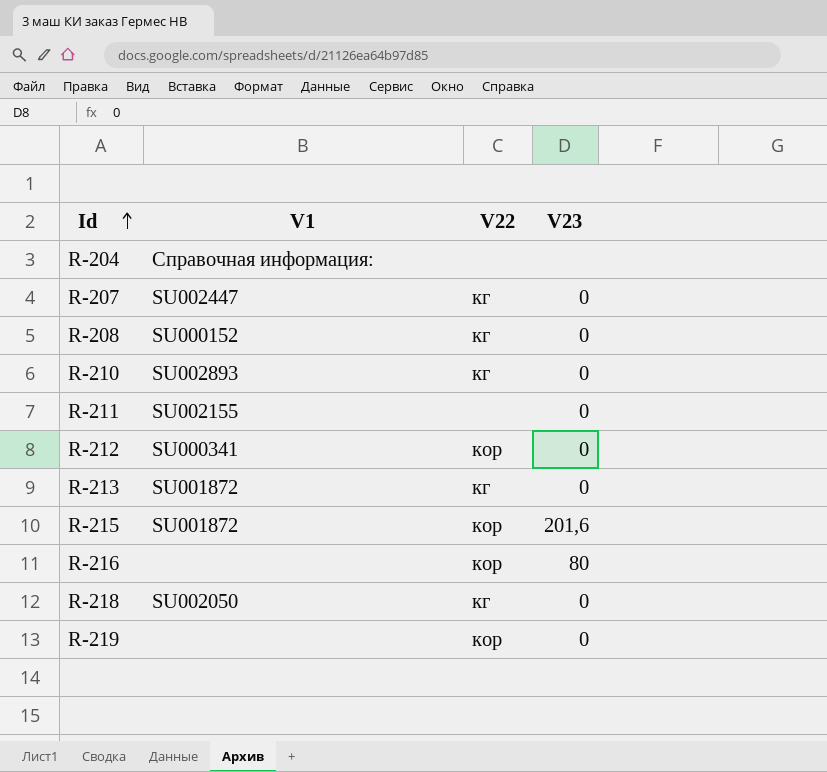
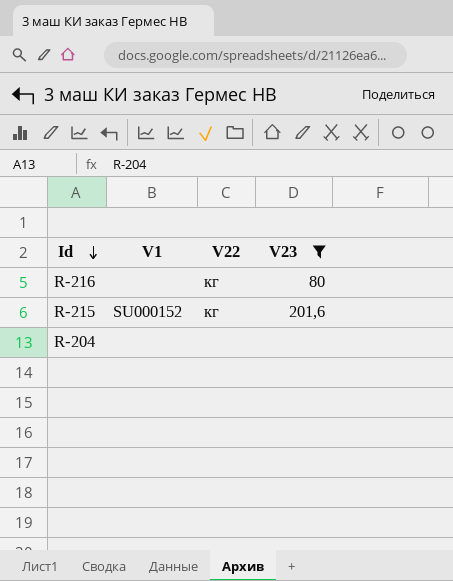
filter: none -> V23 != 0
row order: Id ascending -> Id descending
R-216 | V22: кор -> кг
R-215 | V1: SU001872 -> SU000152
R-215 | V22: кор -> кг
R-204 | V1: Справочная информация: -> none

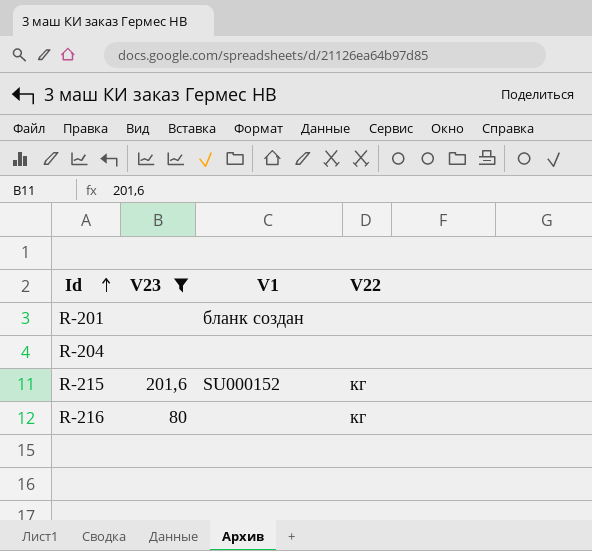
row order: Id descending -> Id ascending
column V23 | position: 4 -> 2
row R-201: none -> none | бланк создан | none

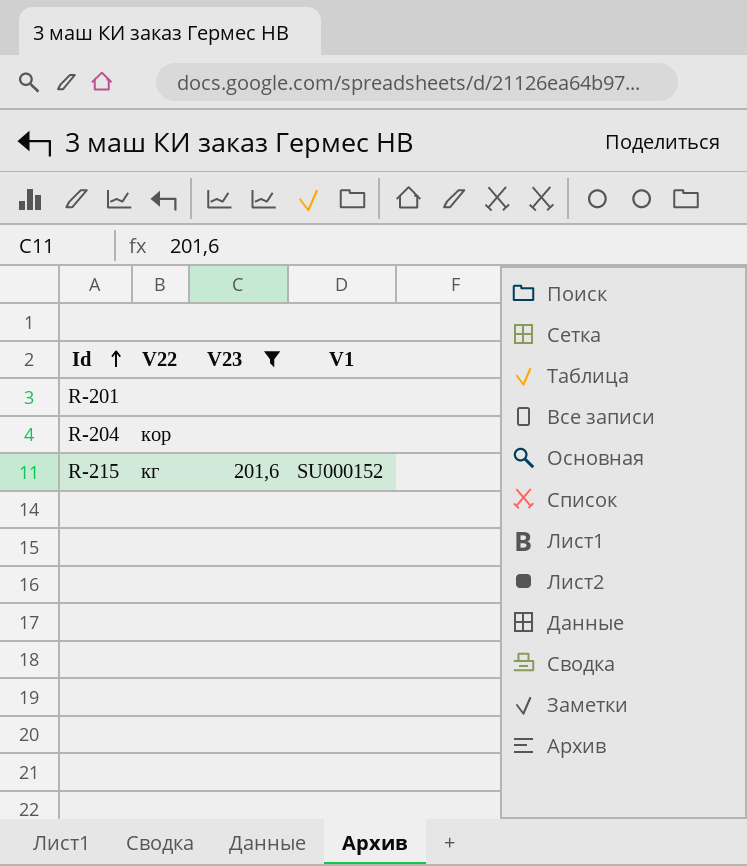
column V22 | position: 4 -> 2
row R-216: 80 | none | кг -> none
R-201 | V1: бланк создан -> none
R-204 | V22: none -> кор

